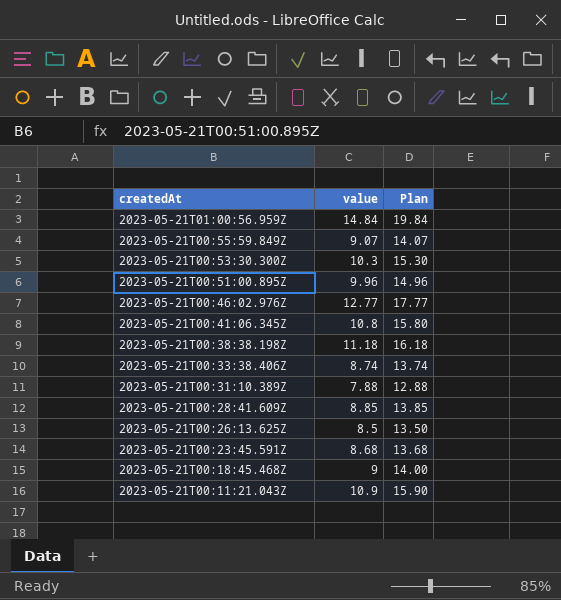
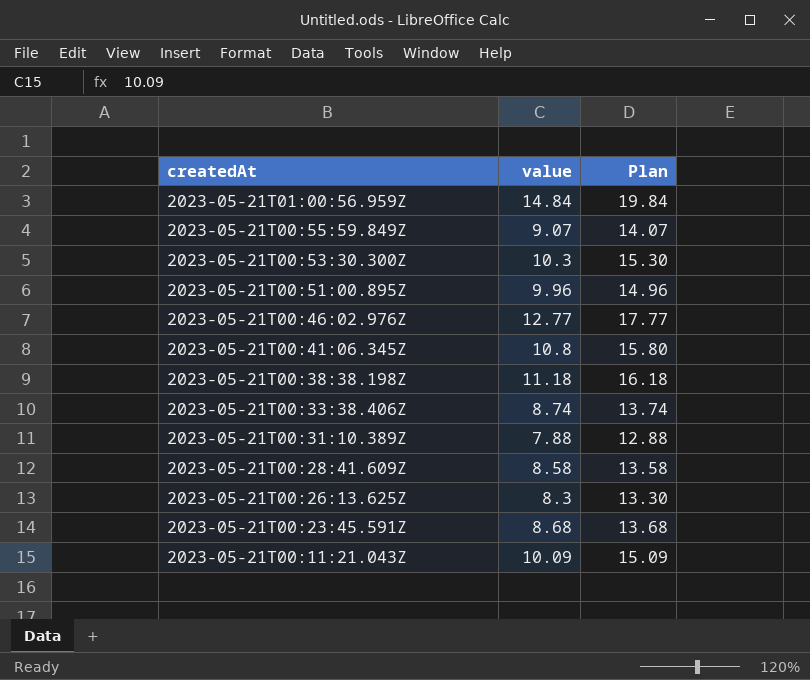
row 2023-05-21T00:18:45.468Z: 9 | 14.00 -> none
2023-05-21T00:28:41.609Z | value: 8.85 -> 8.58
2023-05-21T00:28:41.609Z | Plan: 13.85 -> 13.58
2023-05-21T00:26:13.625Z | value: 8.5 -> 8.3
2023-05-21T00:26:13.625Z | Plan: 13.50 -> 13.30
2023-05-21T00:11:21.043Z | value: 10.9 -> 10.09
2023-05-21T00:11:21.043Z | Plan: 15.90 -> 15.09

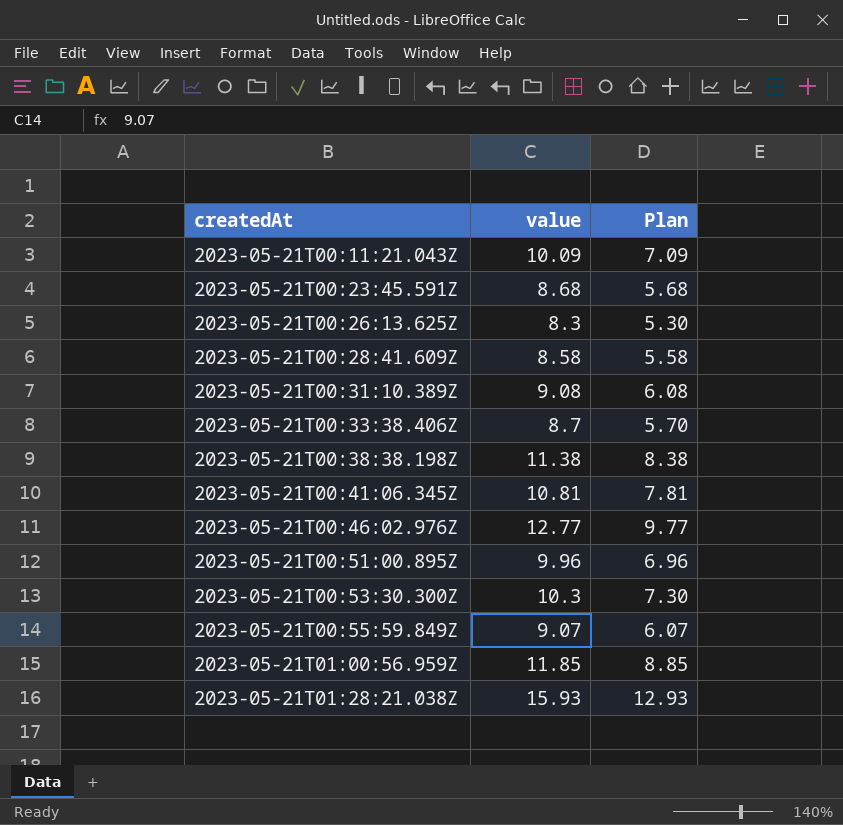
row order: createdAt descending -> createdAt ascending
column Plan | formula: [value] + 5 -> [value] - 3
2023-05-21T00:31:10.389Z | value: 7.88 -> 9.08
2023-05-21T00:33:38.406Z | value: 8.74 -> 8.7
2023-05-21T00:38:38.198Z | value: 11.18 -> 11.38
2023-05-21T00:41:06.345Z | value: 10.8 -> 10.81
2023-05-21T01:00:56.959Z | value: 14.84 -> 11.85
row 2023-05-21T01:28:21.038Z: none -> 15.93 | 12.93

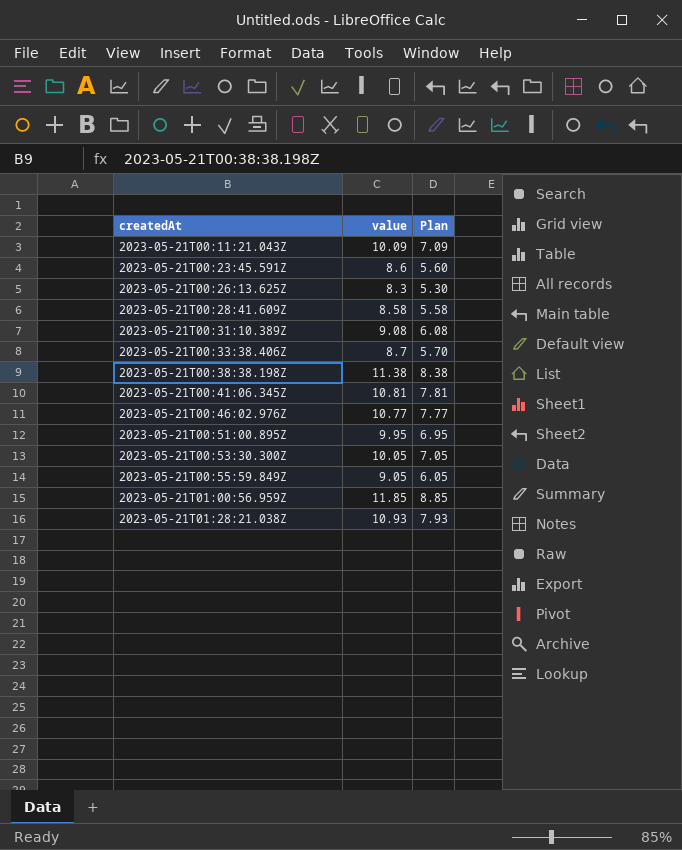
2023-05-21T00:23:45.591Z | value: 8.68 -> 8.6
2023-05-21T00:23:45.591Z | Plan: 5.68 -> 5.60
2023-05-21T00:46:02.976Z | value: 12.77 -> 10.77
2023-05-21T00:46:02.976Z | Plan: 9.77 -> 7.77
2023-05-21T00:51:00.895Z | value: 9.96 -> 9.95
2023-05-21T00:51:00.895Z | Plan: 6.96 -> 6.95
2023-05-21T00:53:30.300Z | value: 10.3 -> 10.05
2023-05-21T00:53:30.300Z | Plan: 7.30 -> 7.05
2023-05-21T00:55:59.849Z | value: 9.07 -> 9.05
2023-05-21T00:55:59.849Z | Plan: 6.07 -> 6.05
2023-05-21T01:28:21.038Z | value: 15.93 -> 10.93
2023-05-21T01:28:21.038Z | Plan: 12.93 -> 7.93

